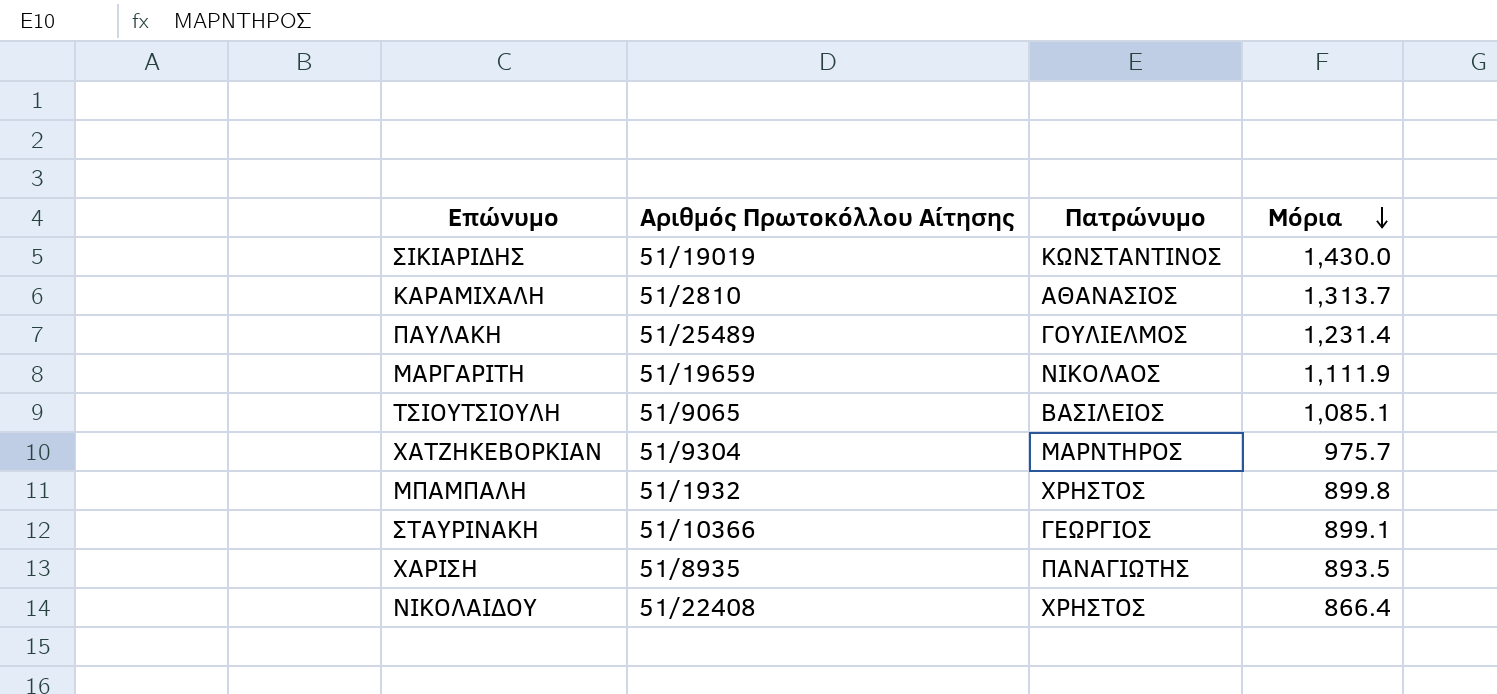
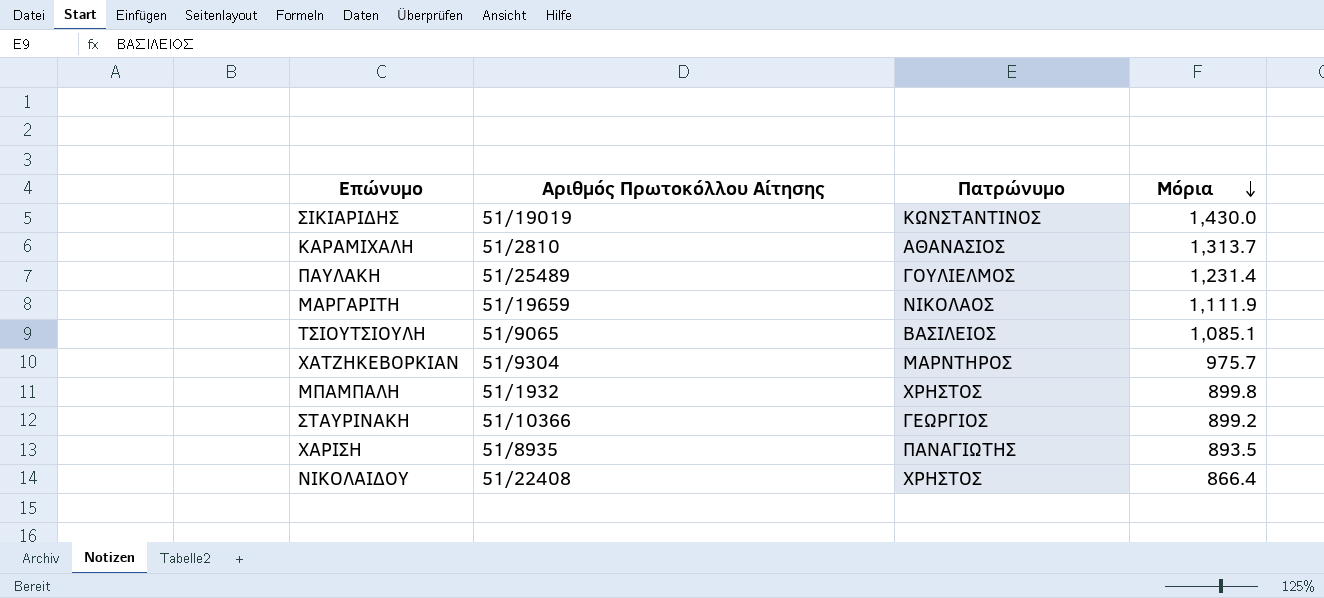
ΣΤΑΥΡΙΝΑΚΗ | Μόρια: 899.1 -> 899.2

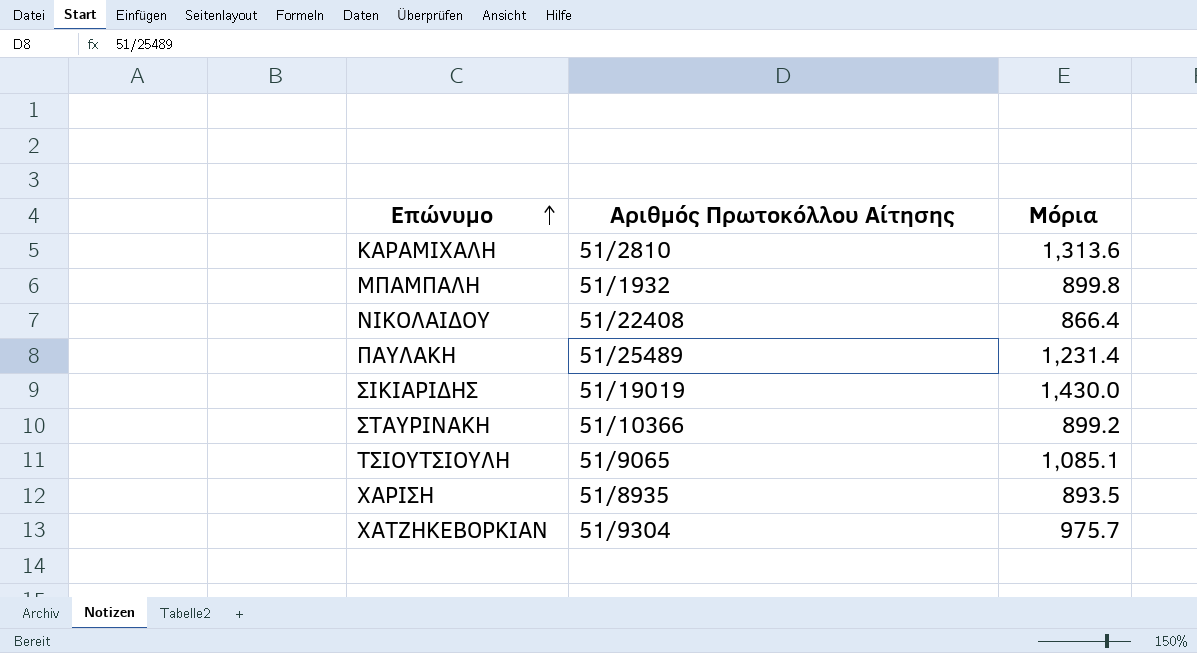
row order: Μόρια descending -> Επώνυμο ascending
column Πατρώνυμο | position: 3 -> none
row ΜΑΡΓΑΡΙΤΗ: 51/19659 | ΝΙΚΟΛΑΟΣ | 1,111.9 -> none
ΚΑΡΑΜΙΧΑΛΗ | Μόρια: 1,313.7 -> 1,313.6

